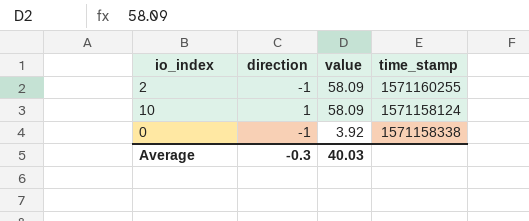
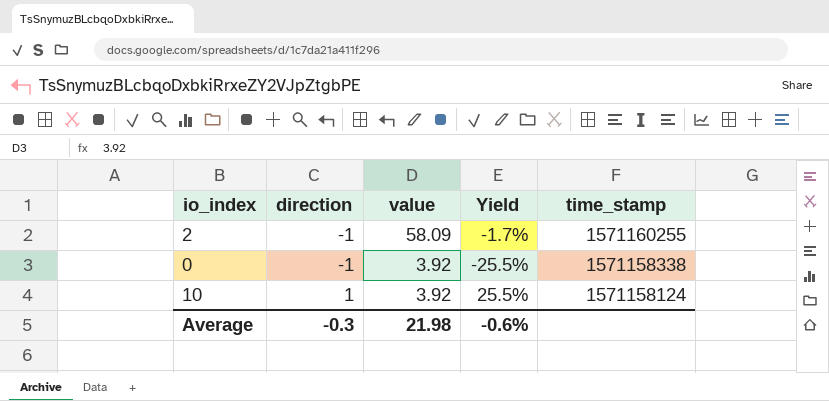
row order: value descending -> direction ascending
column Yield | formula: none -> [direction] / [value]
10 | value: 58.09 -> 3.92
Average | value: 40.03 -> 21.98

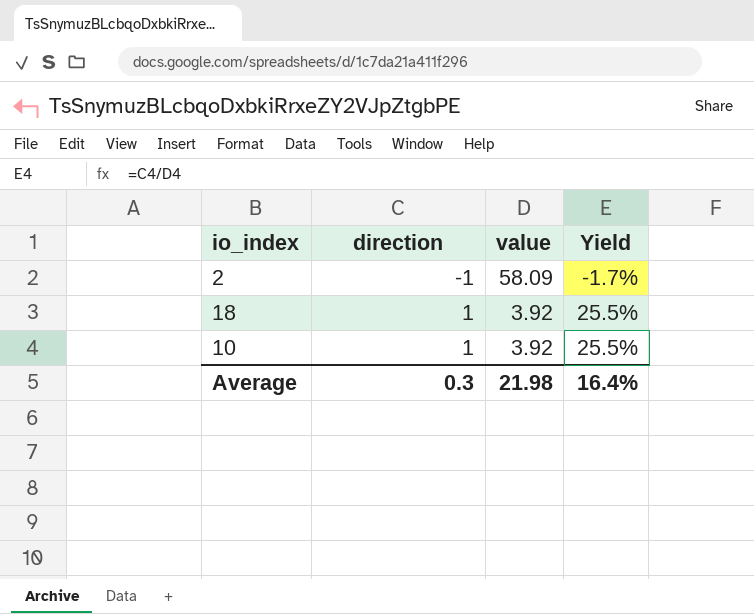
column time_stamp | position: 5 -> none
row 0: -1 | 3.92 | -25.5% | 1571158338 -> none
row 18: none -> 1 | 3.92 | 25.5%
Average | direction: -0.3 -> 0.3
Average | Yield: -0.6% -> 16.4%

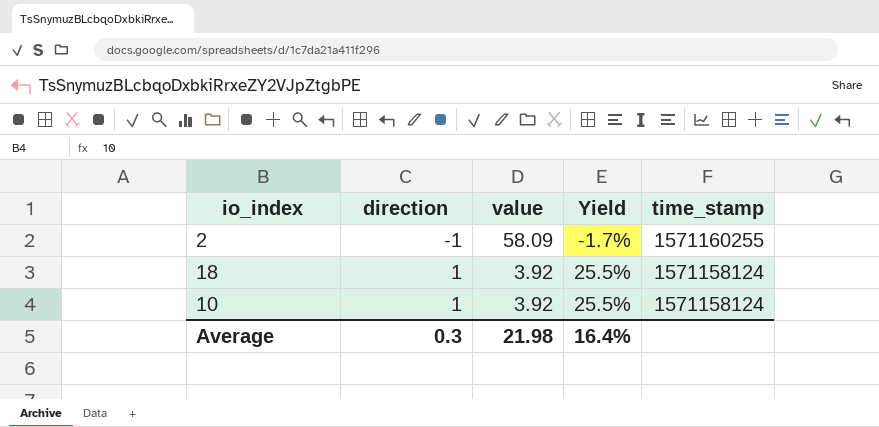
column time_stamp | position: none -> 5

